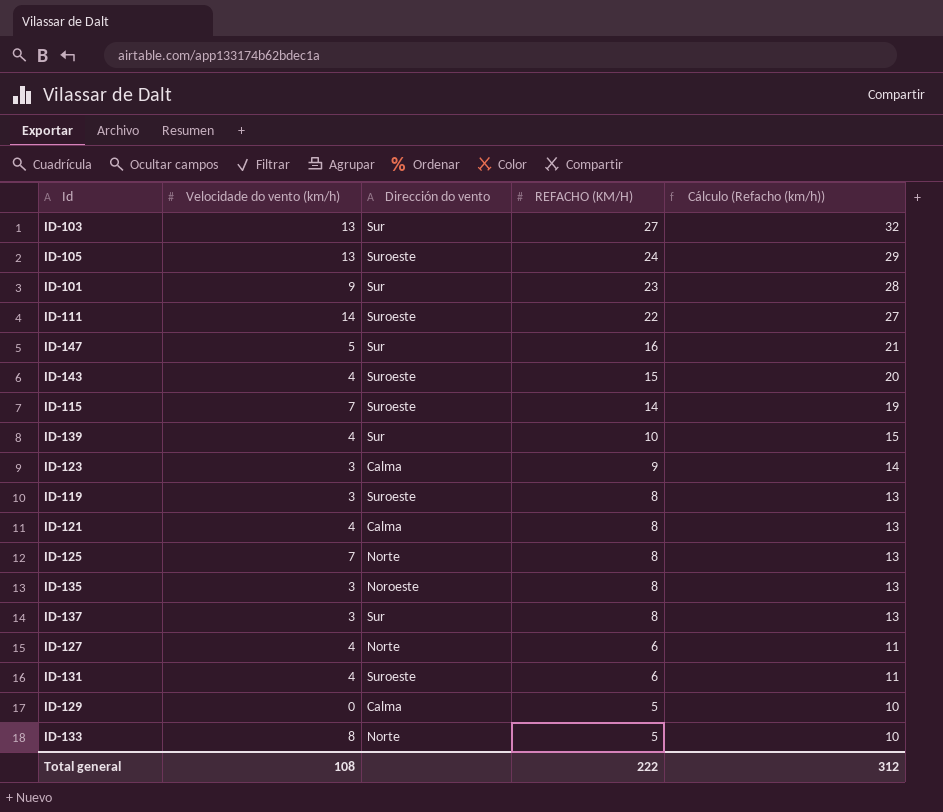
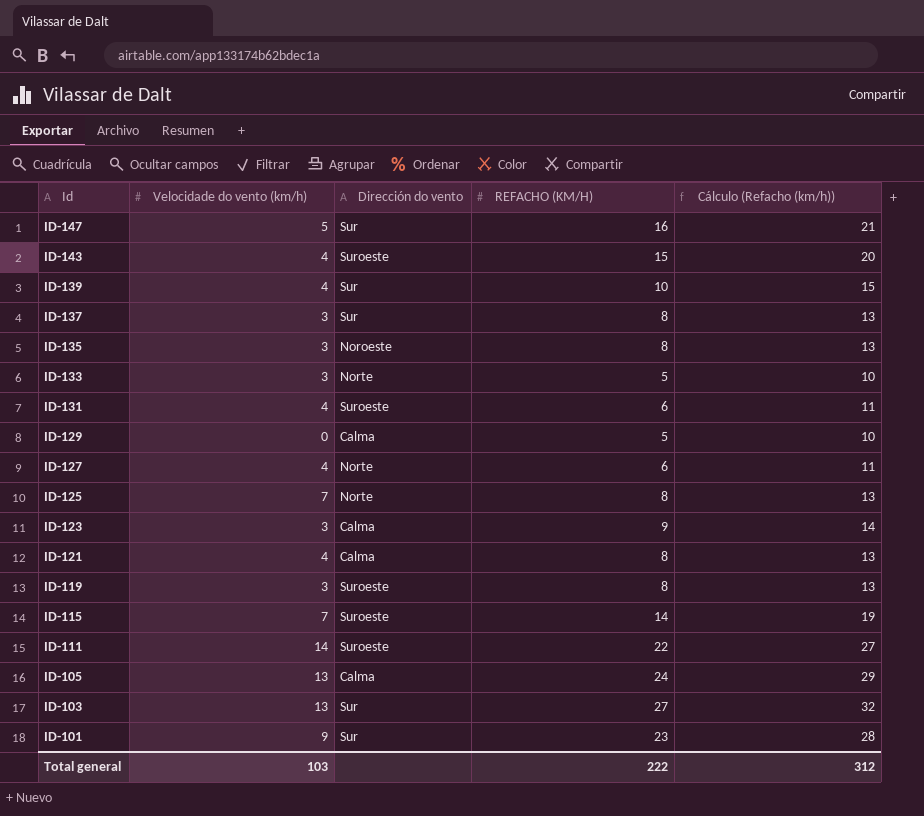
row order: REFACHO (KM/H) descending -> Id descending
ID-133 | Velocidade do vento (km/h): 8 -> 3
ID-105 | Dirección do vento: Suroeste -> Calma
Total general | Velocidade do vento (km/h): 108 -> 103

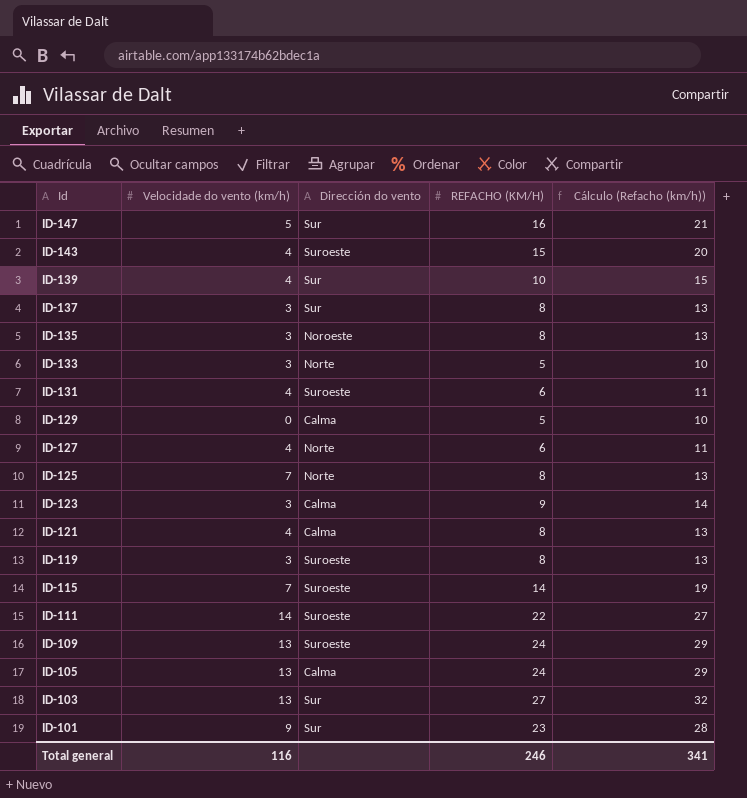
row ID-109: none -> 13 | Suroeste | 24 | 29
Total general | Velocidade do vento (km/h): 103 -> 116
Total general | REFACHO (KM/H): 222 -> 246
Total general | Cálculo (Refacho (km/h)): 312 -> 341

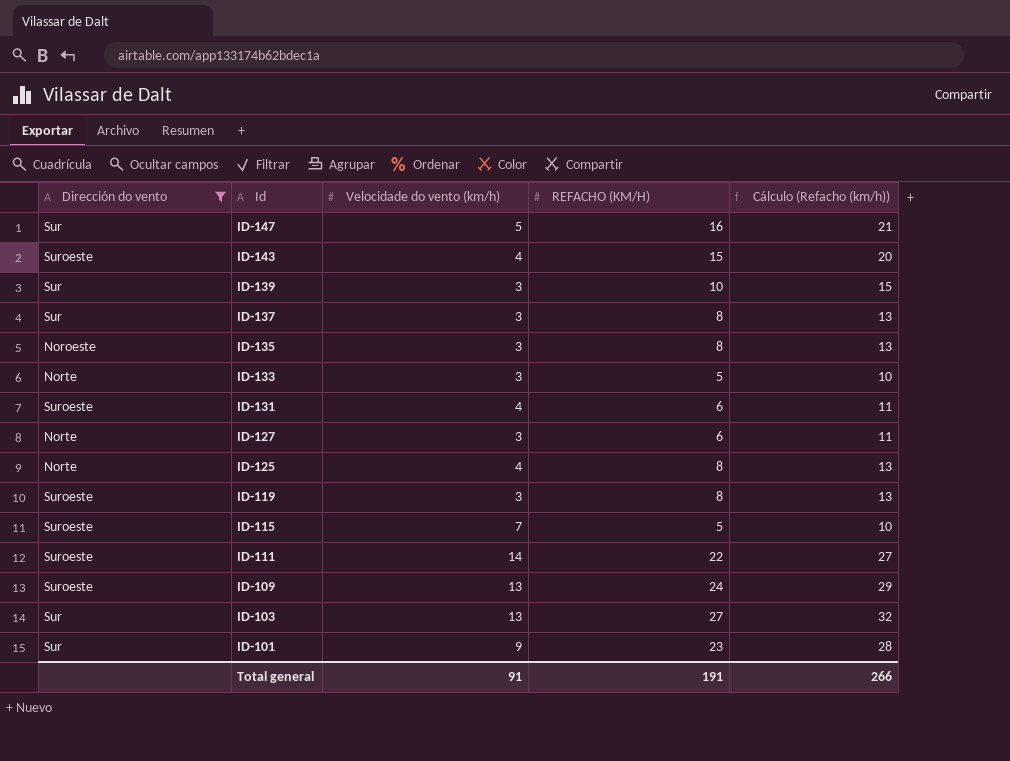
filter: none -> Dirección do vento != Calma
column Dirección do vento | position: 3 -> 1
ID-139 | Velocidade do vento (km/h): 4 -> 3
ID-127 | Velocidade do vento (km/h): 4 -> 3
ID-125 | Velocidade do vento (km/h): 7 -> 4
ID-115 | REFACHO (KM/H): 14 -> 5
ID-115 | Cálculo (Refacho (km/h)): 19 -> 10
Total general | Velocidade do vento (km/h): 116 -> 91
Total general | REFACHO (KM/H): 246 -> 191
Total general | Cálculo (Refacho (km/h)): 341 -> 266

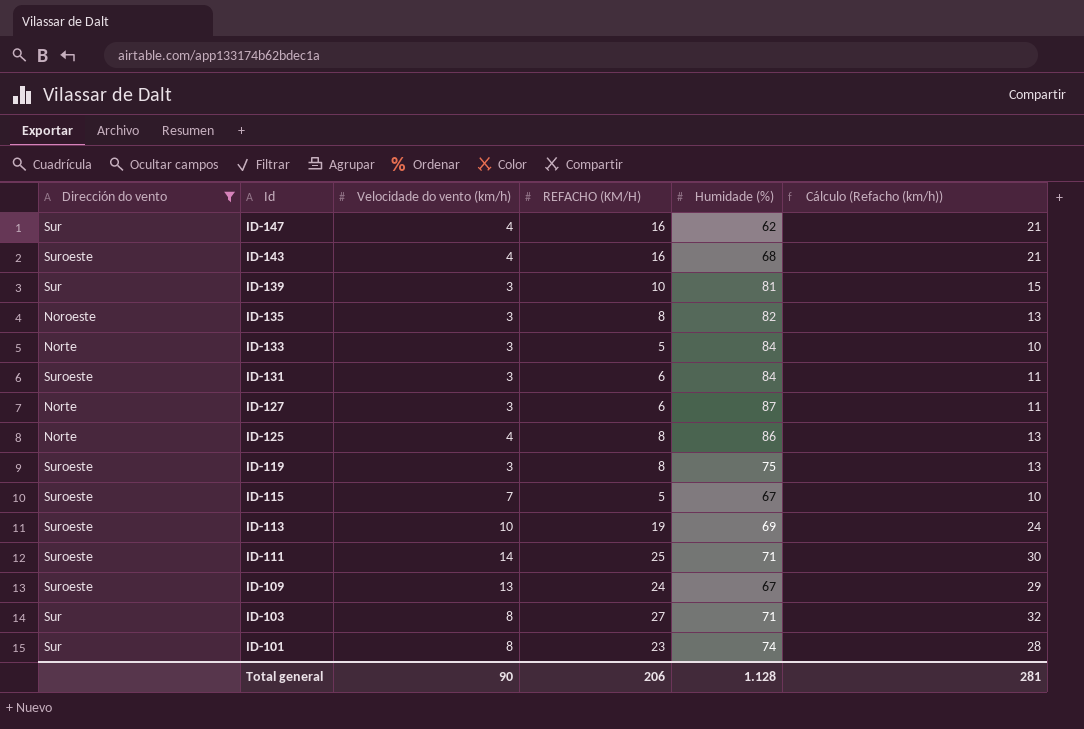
column Humidade (%) | position: none -> 5
row ID-137: Sur | 3 | 8 | 13 -> none
ID-147 | Velocidade do vento (km/h): 5 -> 4
ID-143 | REFACHO (KM/H): 15 -> 16
ID-143 | Cálculo (Refacho (km/h)): 20 -> 21
ID-131 | Velocidade do vento (km/h): 4 -> 3
row ID-113: none -> Suroeste | 10 | 19 | 69 | 24
ID-111 | REFACHO (KM/H): 22 -> 25
ID-111 | Cálculo (Refacho (km/h)): 27 -> 30
ID-103 | Velocidade do vento (km/h): 13 -> 8
ID-101 | Velocidade do vento (km/h): 9 -> 8
Total general | Velocidade do vento (km/h): 91 -> 90
Total general | REFACHO (KM/H): 191 -> 206
Total general | Cálculo (Refacho (km/h)): 266 -> 281

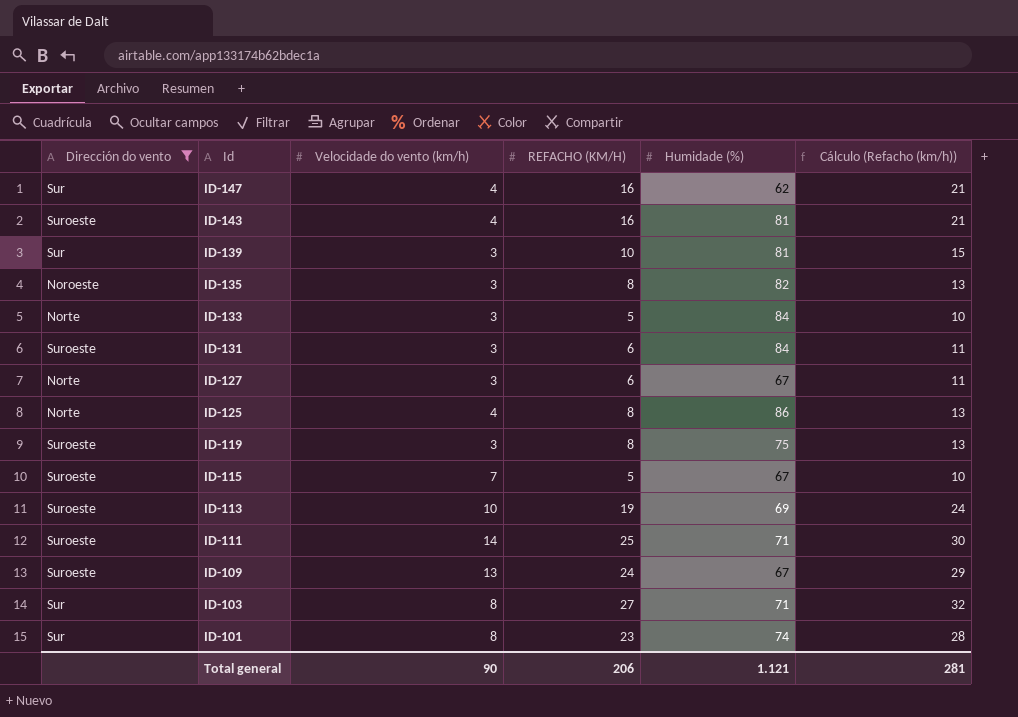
ID-143 | Humidade (%): 68 -> 81
ID-127 | Humidade (%): 87 -> 67
Total general | Humidade (%): 1.128 -> 1.121

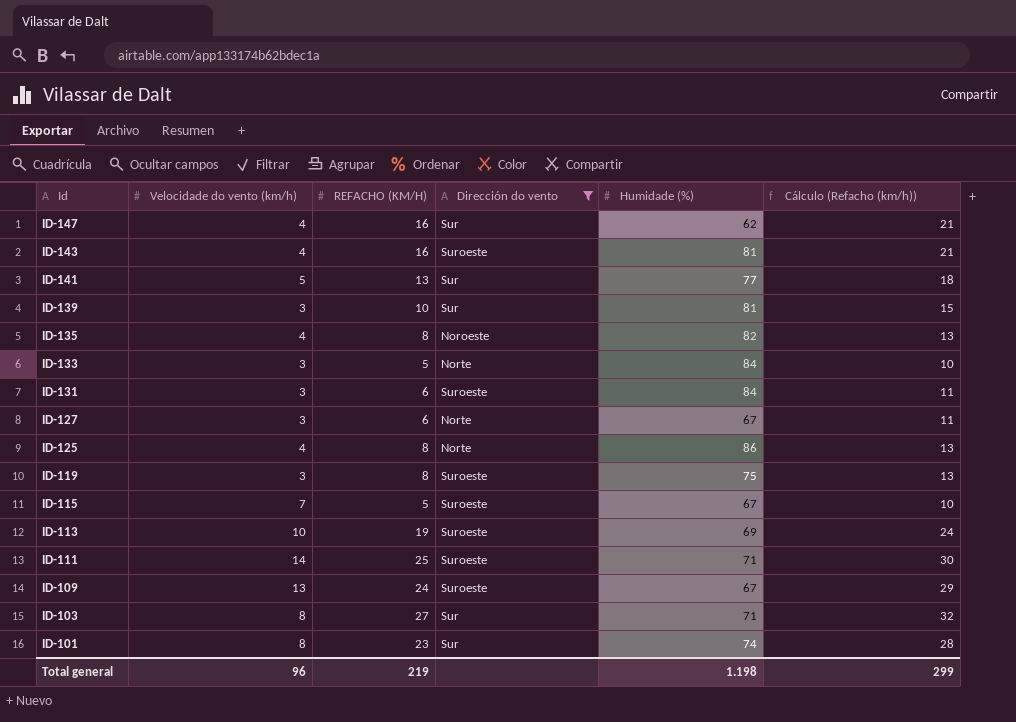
column Dirección do vento | position: 1 -> 4
row ID-141: none -> 5 | 13 | Sur | 77 | 18
ID-135 | Velocidade do vento (km/h): 3 -> 4
Total general | Velocidade do vento (km/h): 90 -> 96
Total general | REFACHO (KM/H): 206 -> 219
Total general | Humidade (%): 1.121 -> 1.198
Total general | Cálculo (Refacho (km/h)): 281 -> 299

